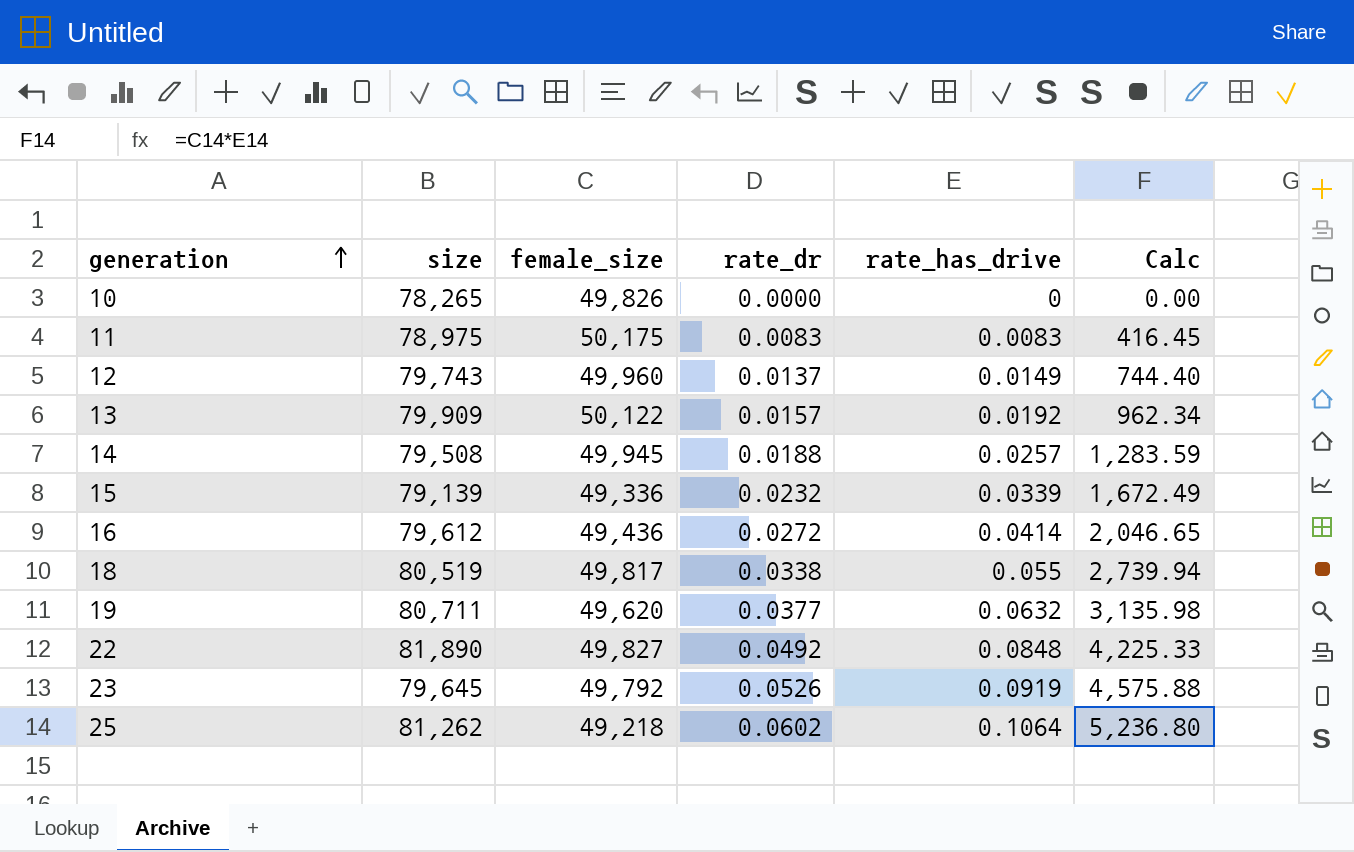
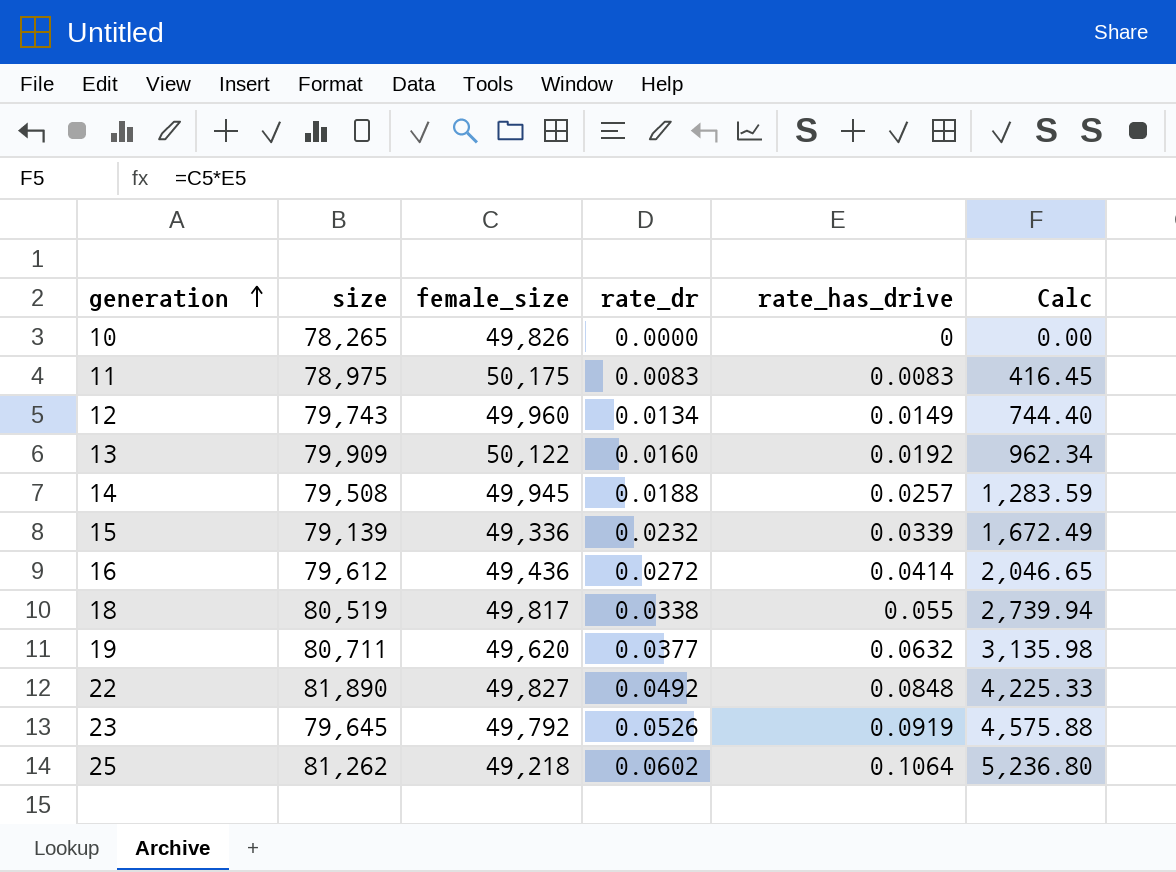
12 | rate_dr: 0.0137 -> 0.0134
13 | rate_dr: 0.0157 -> 0.0160

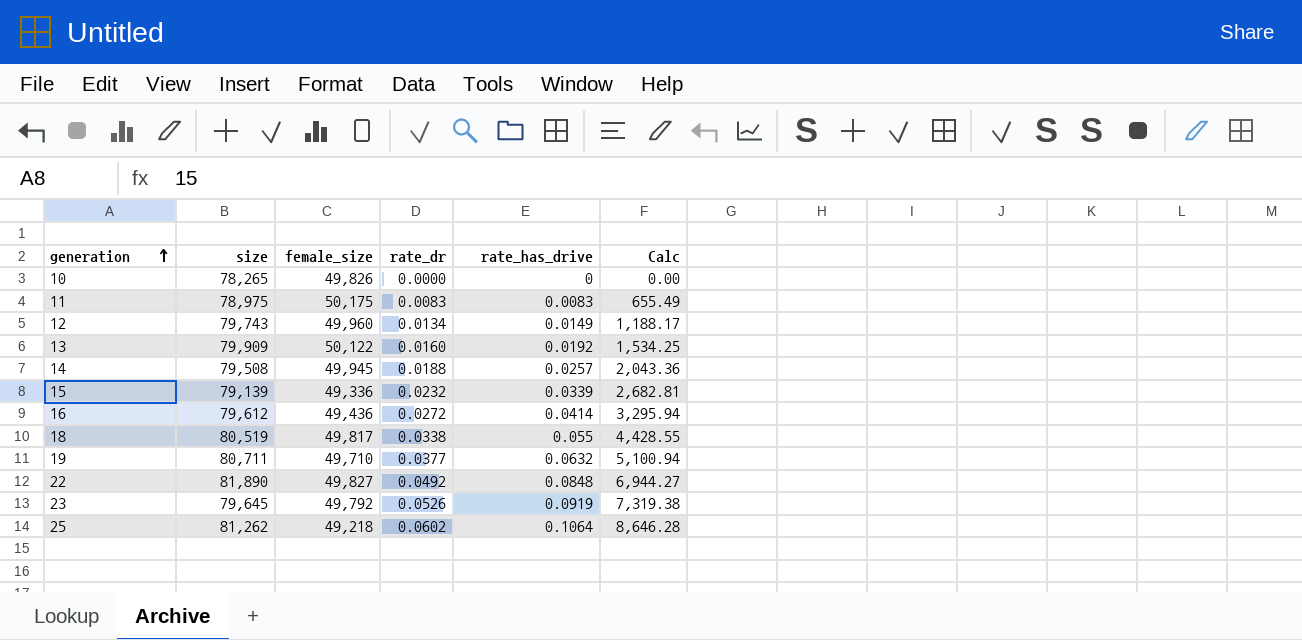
column Calc | formula: [female_size] * [rate_has_drive] -> [size] * [rate_has_drive]
19 | female_size: 49,620 -> 49,710

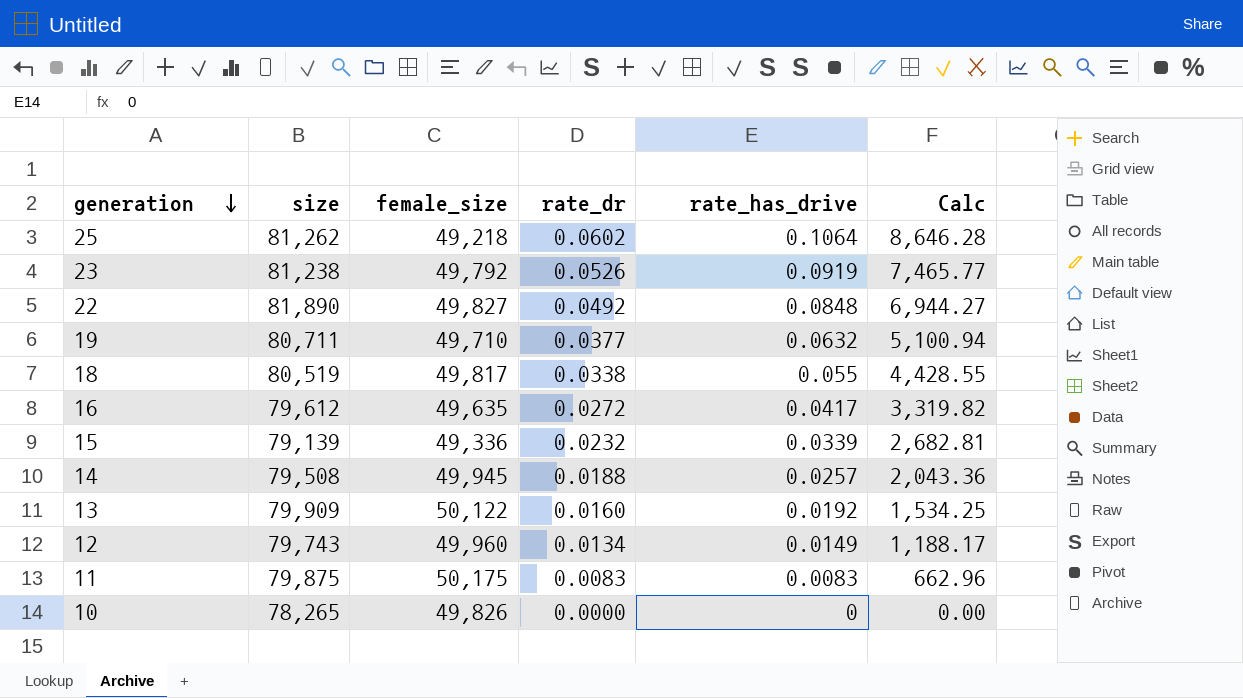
row order: generation ascending -> generation descending
23 | size: 79,645 -> 81,238
23 | Calc: 7,319.38 -> 7,465.77
16 | female_size: 49,436 -> 49,635
16 | rate_has_drive: 0.0414 -> 0.0417
16 | Calc: 3,295.94 -> 3,319.82
11 | size: 78,975 -> 79,875
11 | Calc: 655.49 -> 662.96

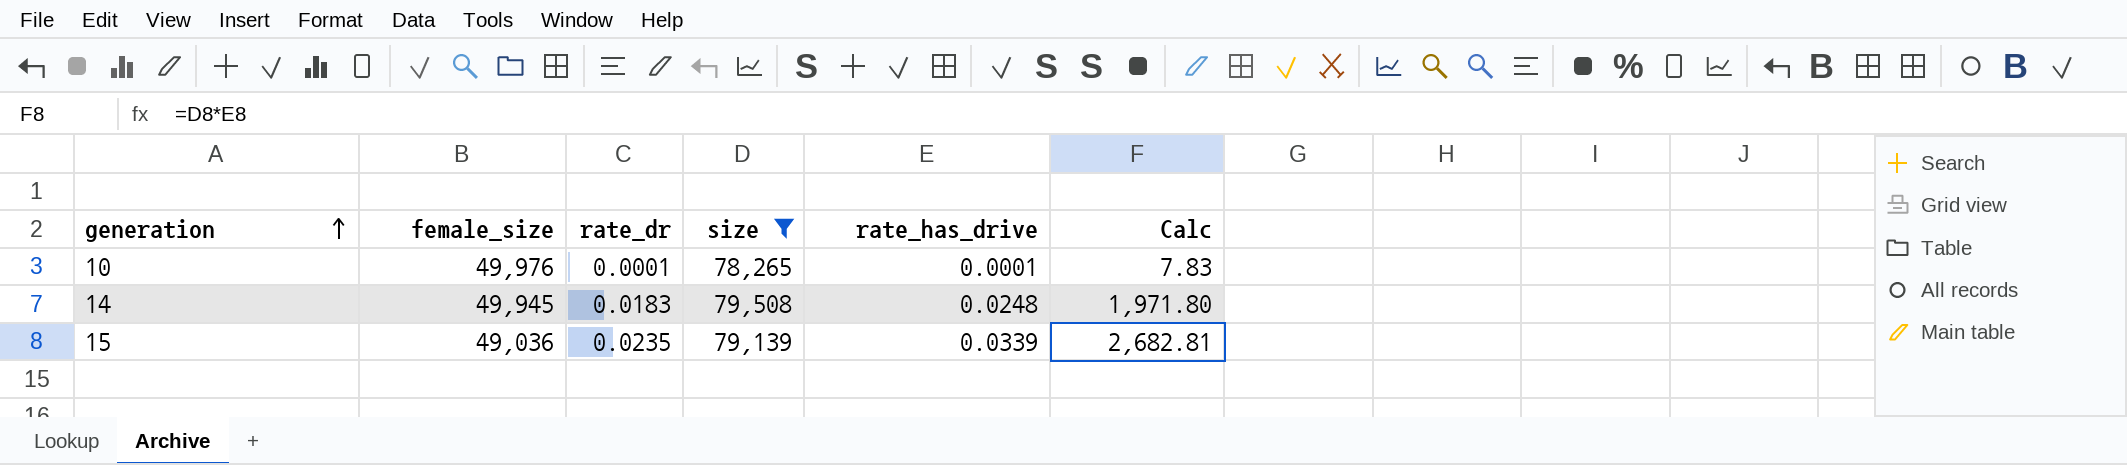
filter: none -> size <= 79,508
row order: generation descending -> generation ascending
column size | position: 2 -> 4
10 | female_size: 49,826 -> 49,976
10 | rate_dr: 0.0000 -> 0.0001
10 | rate_has_drive: 0 -> 0.0001
10 | Calc: 0.00 -> 7.83
14 | rate_dr: 0.0188 -> 0.0183
14 | rate_has_drive: 0.0257 -> 0.0248
14 | Calc: 2,043.36 -> 1,971.80
15 | female_size: 49,336 -> 49,036
15 | rate_dr: 0.0232 -> 0.0235

